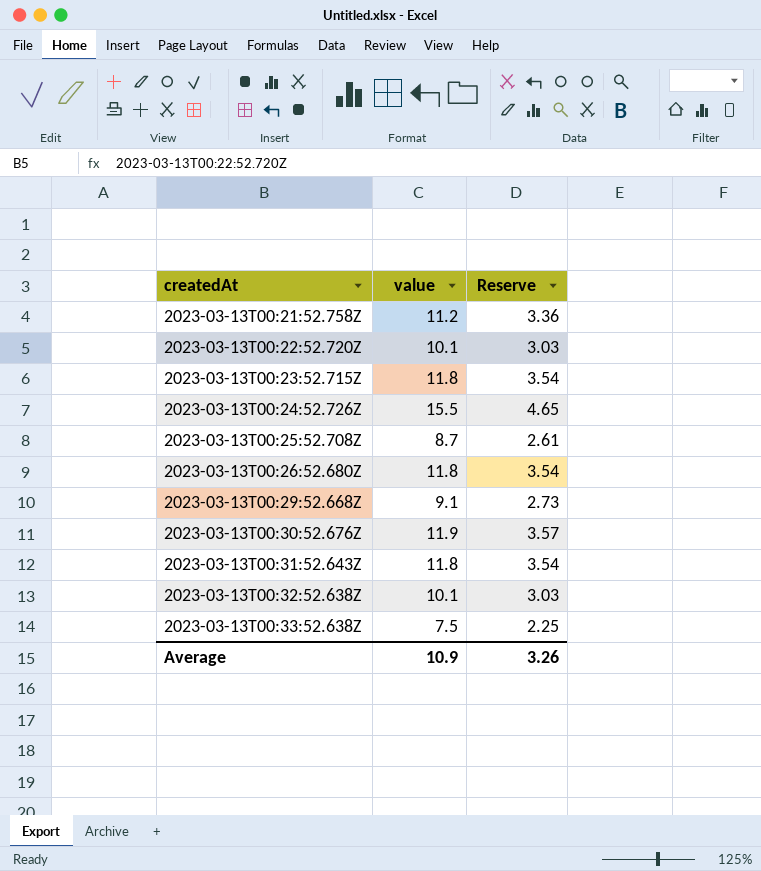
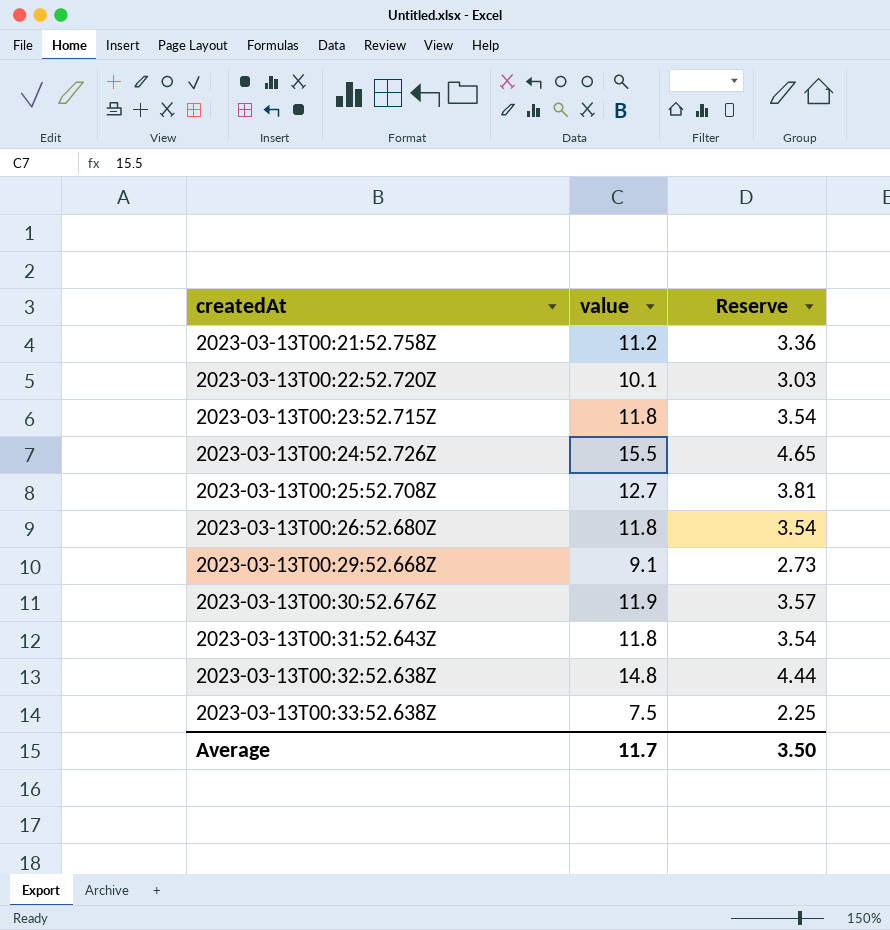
2023-03-13T00:25:52.708Z | value: 8.7 -> 12.7
2023-03-13T00:25:52.708Z | Reserve: 2.61 -> 3.81
2023-03-13T00:32:52.638Z | value: 10.1 -> 14.8
2023-03-13T00:32:52.638Z | Reserve: 3.03 -> 4.44
Average | value: 10.9 -> 11.7
Average | Reserve: 3.26 -> 3.50

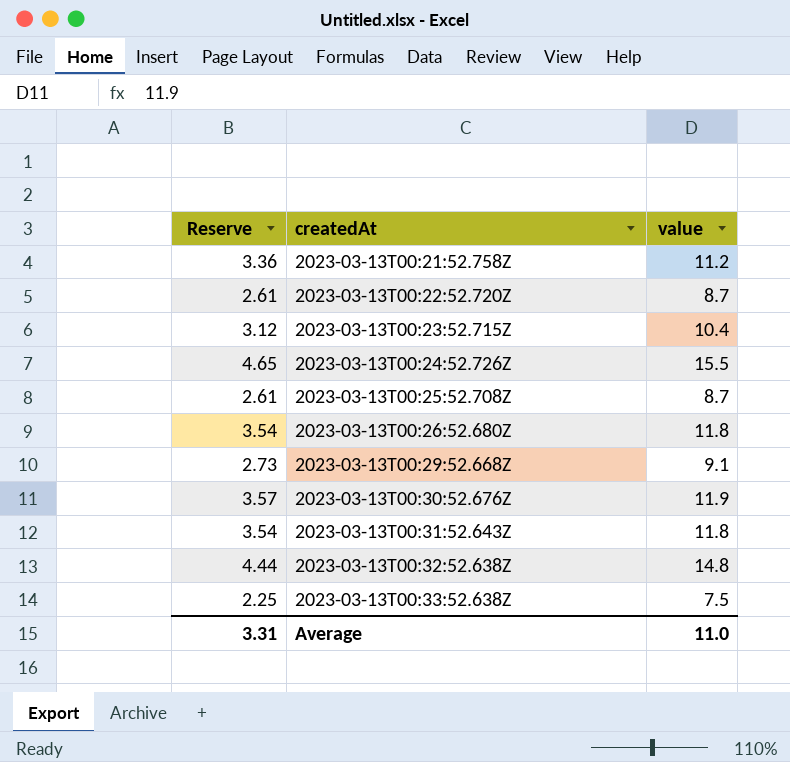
column Reserve | position: 3 -> 1
2023-03-13T00:22:52.720Z | Reserve: 3.03 -> 2.61
2023-03-13T00:22:52.720Z | value: 10.1 -> 8.7
2023-03-13T00:23:52.715Z | Reserve: 3.54 -> 3.12
2023-03-13T00:23:52.715Z | value: 11.8 -> 10.4
2023-03-13T00:25:52.708Z | Reserve: 3.81 -> 2.61
2023-03-13T00:25:52.708Z | value: 12.7 -> 8.7
Average | Reserve: 3.50 -> 3.31
Average | value: 11.7 -> 11.0

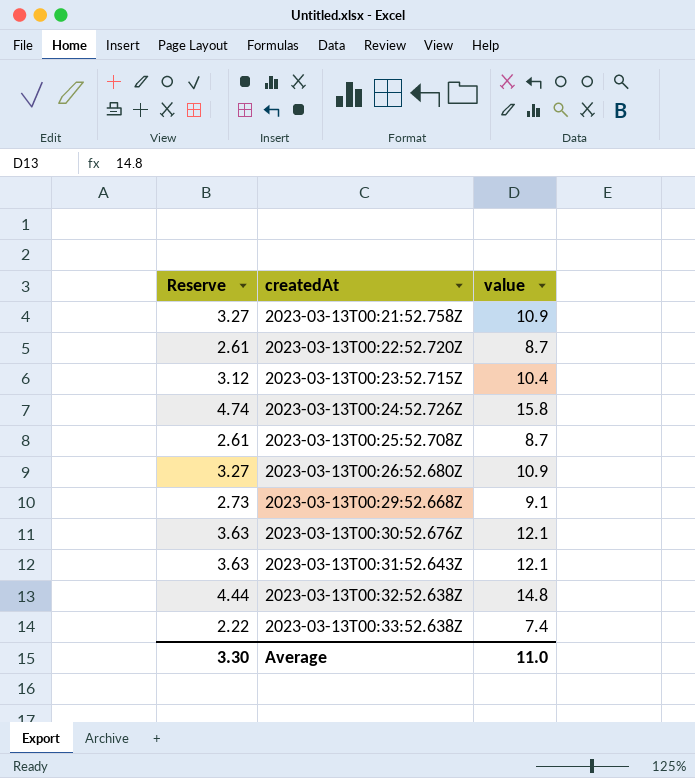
2023-03-13T00:21:52.758Z | Reserve: 3.36 -> 3.27
2023-03-13T00:21:52.758Z | value: 11.2 -> 10.9
2023-03-13T00:24:52.726Z | Reserve: 4.65 -> 4.74
2023-03-13T00:24:52.726Z | value: 15.5 -> 15.8
2023-03-13T00:26:52.680Z | Reserve: 3.54 -> 3.27
2023-03-13T00:26:52.680Z | value: 11.8 -> 10.9
2023-03-13T00:30:52.676Z | Reserve: 3.57 -> 3.63
2023-03-13T00:30:52.676Z | value: 11.9 -> 12.1
2023-03-13T00:31:52.643Z | Reserve: 3.54 -> 3.63
2023-03-13T00:31:52.643Z | value: 11.8 -> 12.1
2023-03-13T00:33:52.638Z | Reserve: 2.25 -> 2.22
2023-03-13T00:33:52.638Z | value: 7.5 -> 7.4
Average | Reserve: 3.31 -> 3.30

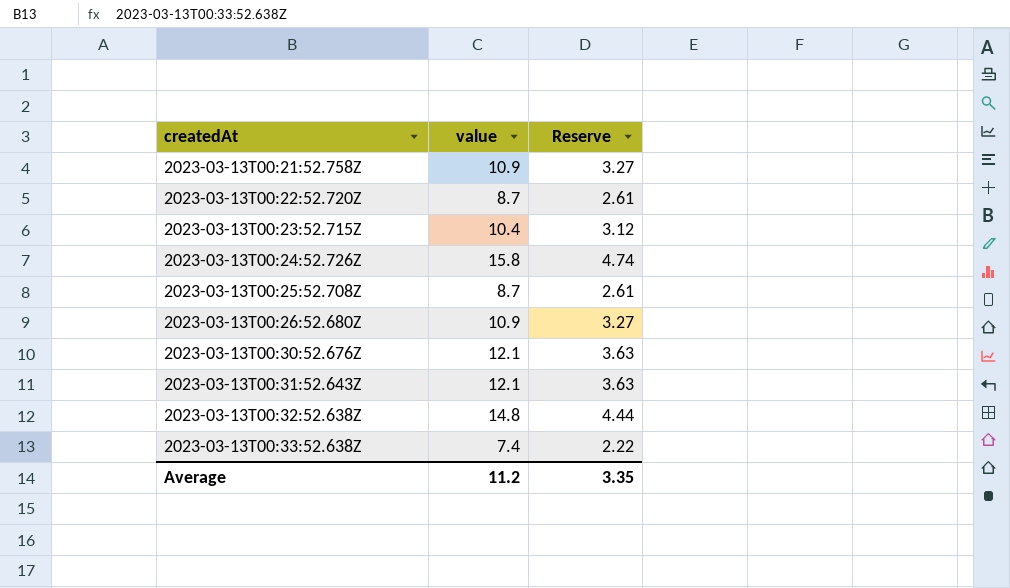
column Reserve | position: 1 -> 3
row 2023-03-13T00:29:52.668Z: 2.73 | 9.1 -> none
Average | value: 11.0 -> 11.2
Average | Reserve: 3.30 -> 3.35

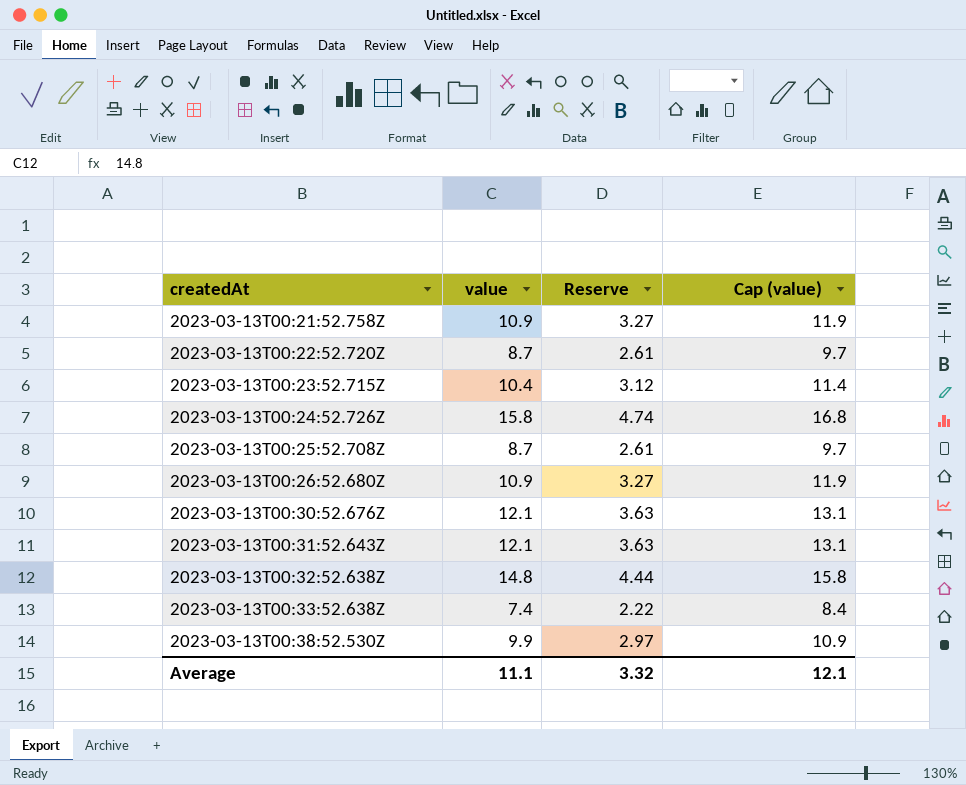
column Cap (value) | formula: none -> [value] + 1
row 2023-03-13T00:38:52.530Z: none -> 9.9 | 2.97 | 10.9
Average | value: 11.2 -> 11.1
Average | Reserve: 3.35 -> 3.32

